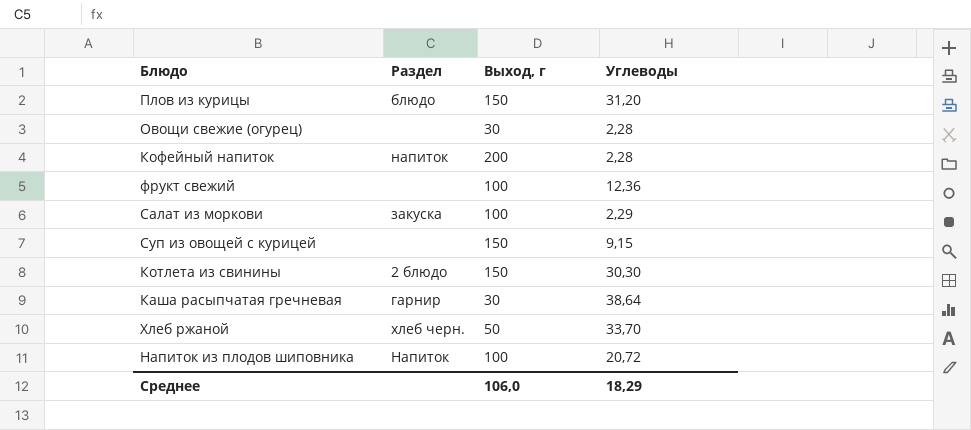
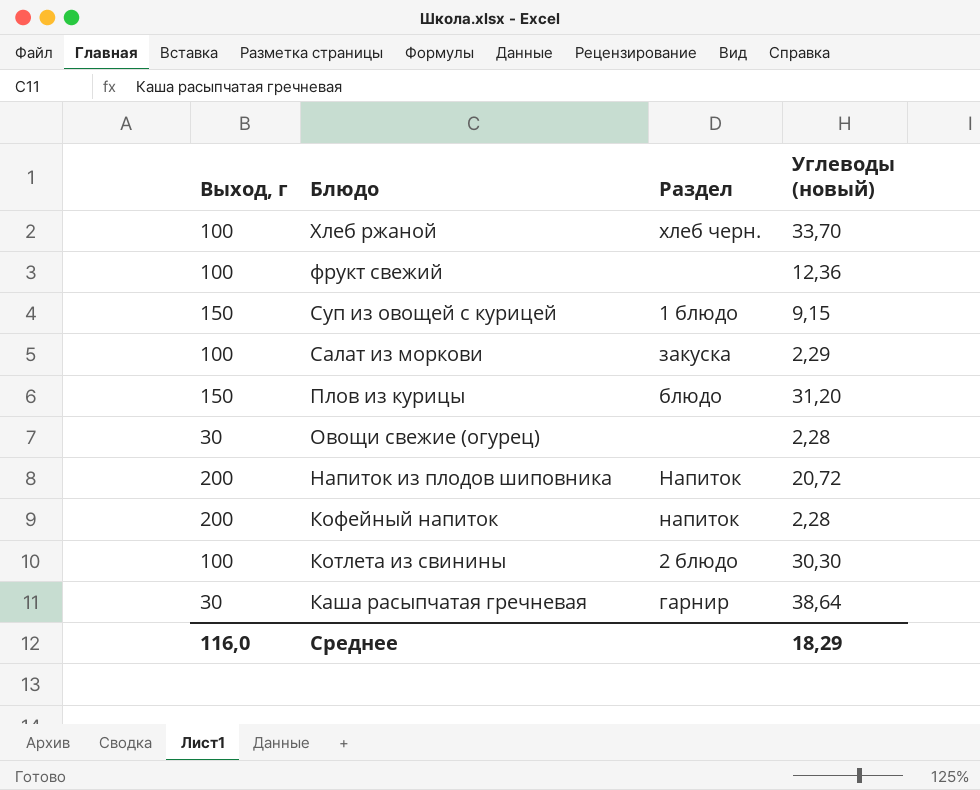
row order: none -> Блюдо descending
column Выход, г | position: 3 -> 1
column name: Углеводы -> Углеводы (новый)
Хлеб ржаной | Выход, г: 50 -> 100
Суп из овощей с курицей | Раздел: none -> 1 блюдо
Напиток из плодов шиповника | Выход, г: 100 -> 200
Котлета из свинины | Выход, г: 150 -> 100
Среднее | Выход, г: 106,0 -> 116,0

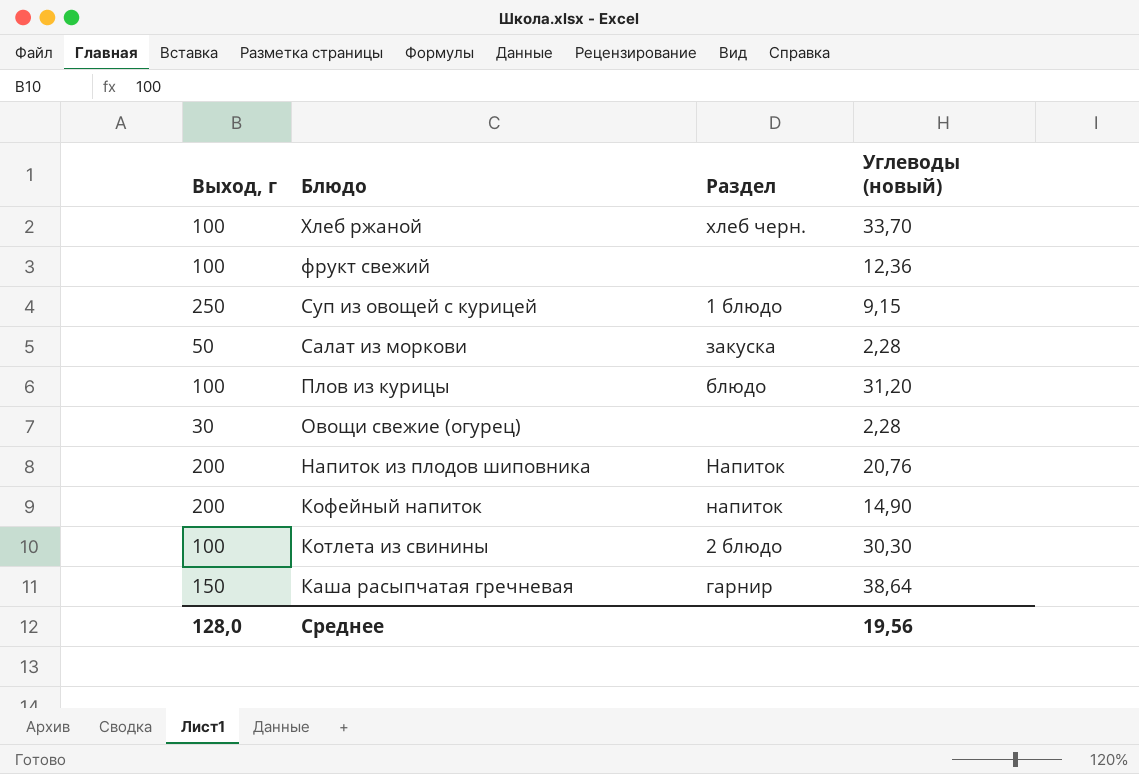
Суп из овощей с курицей | Выход, г: 150 -> 250
Салат из моркови | Выход, г: 100 -> 50
Салат из моркови | Углеводы (новый): 2,29 -> 2,28
Плов из курицы | Выход, г: 150 -> 100
Напиток из плодов шиповника | Углеводы (новый): 20,72 -> 20,76
Кофейный напиток | Углеводы (новый): 2,28 -> 14,90
Каша расыпчатая гречневая | Выход, г: 30 -> 150
Среднее | Выход, г: 116,0 -> 128,0
Среднее | Углеводы (новый): 18,29 -> 19,56

